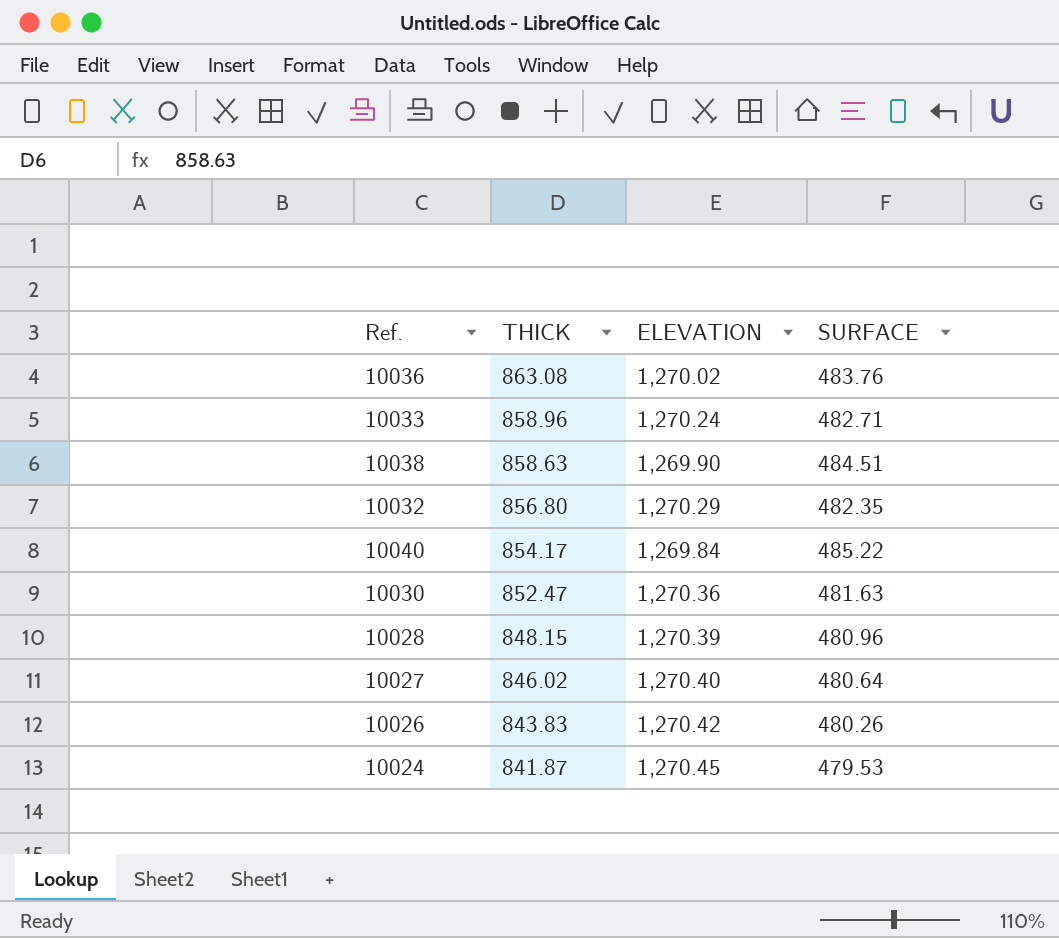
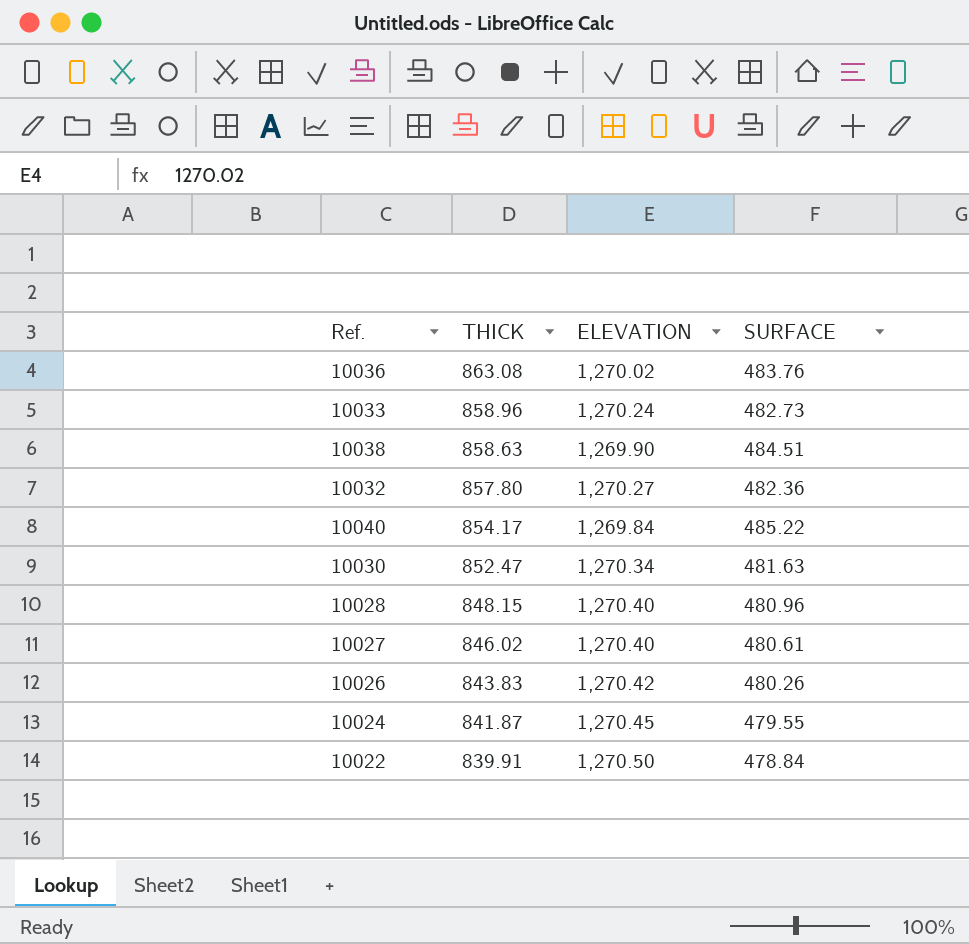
10033 | SURFACE: 482.71 -> 482.73
10032 | THICK: 856.80 -> 857.80
10032 | ELEVATION: 1,270.29 -> 1,270.27
10032 | SURFACE: 482.35 -> 482.36
10030 | ELEVATION: 1,270.36 -> 1,270.34
10028 | ELEVATION: 1,270.39 -> 1,270.40
10027 | SURFACE: 480.64 -> 480.61
10024 | SURFACE: 479.53 -> 479.55
row 10022: none -> 839.91 | 1,270.50 | 478.84

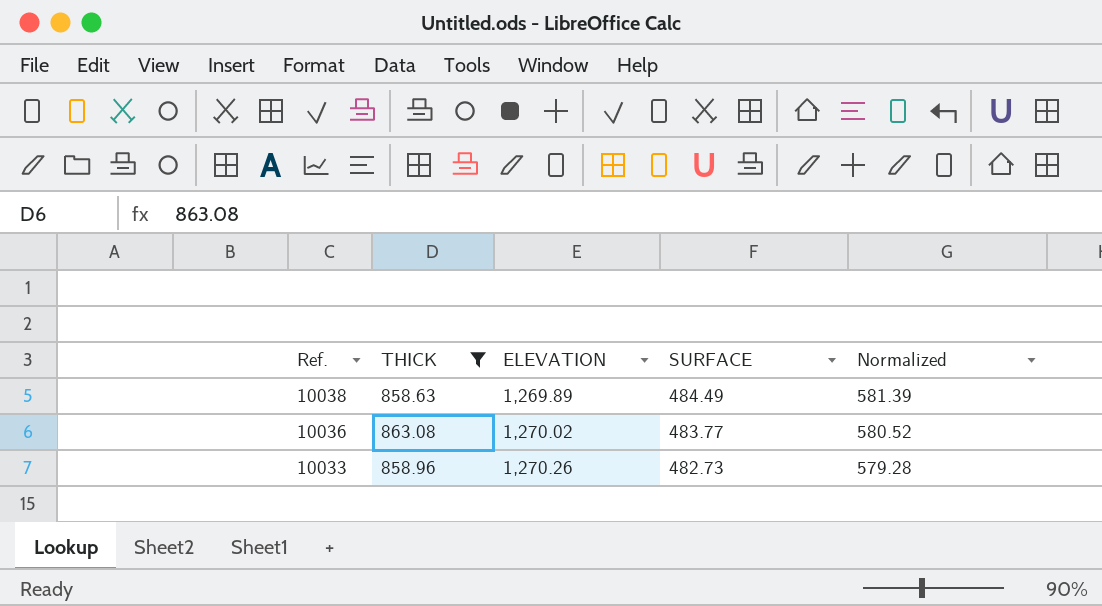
filter: none -> THICK >= 858.63
row order: THICK descending -> Ref. descending
column Normalized | formula: none -> [SURFACE] * 1.2
10038 | ELEVATION: 1,269.90 -> 1,269.89
10038 | SURFACE: 484.51 -> 484.49
10036 | SURFACE: 483.76 -> 483.77
10033 | ELEVATION: 1,270.24 -> 1,270.26

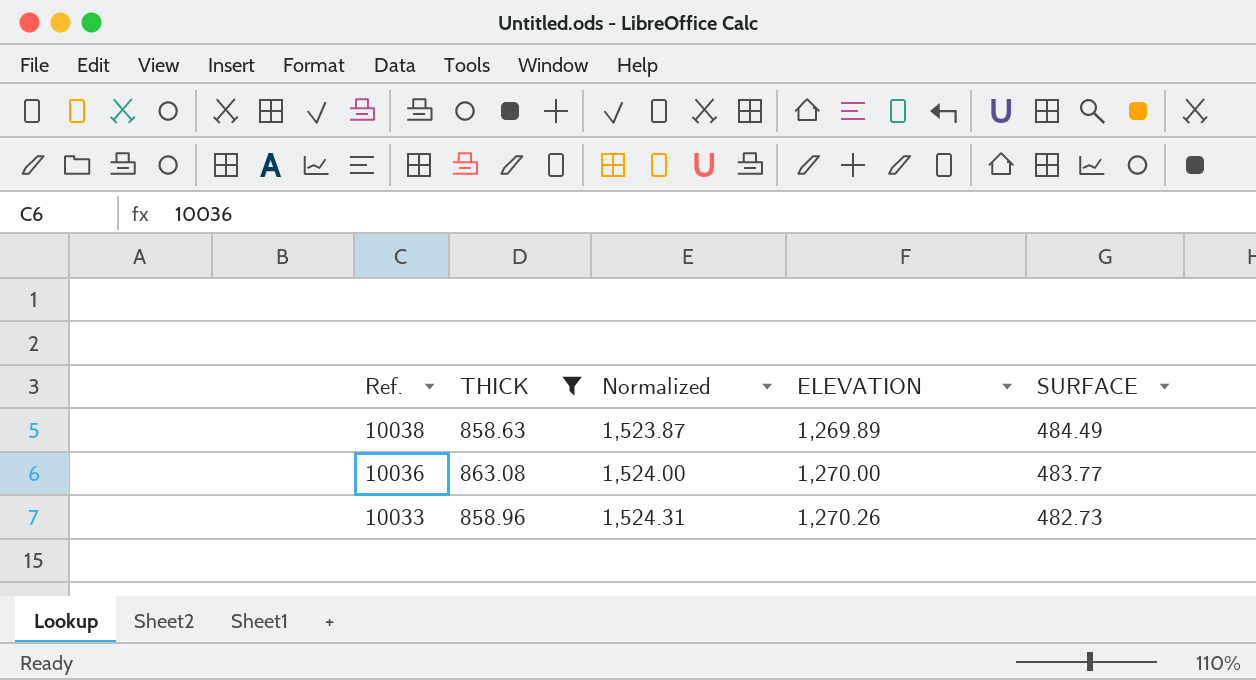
column Normalized | formula: [SURFACE] * 1.2 -> [ELEVATION] * 1.2
column Normalized | position: 5 -> 3
10036 | ELEVATION: 1,270.02 -> 1,270.00

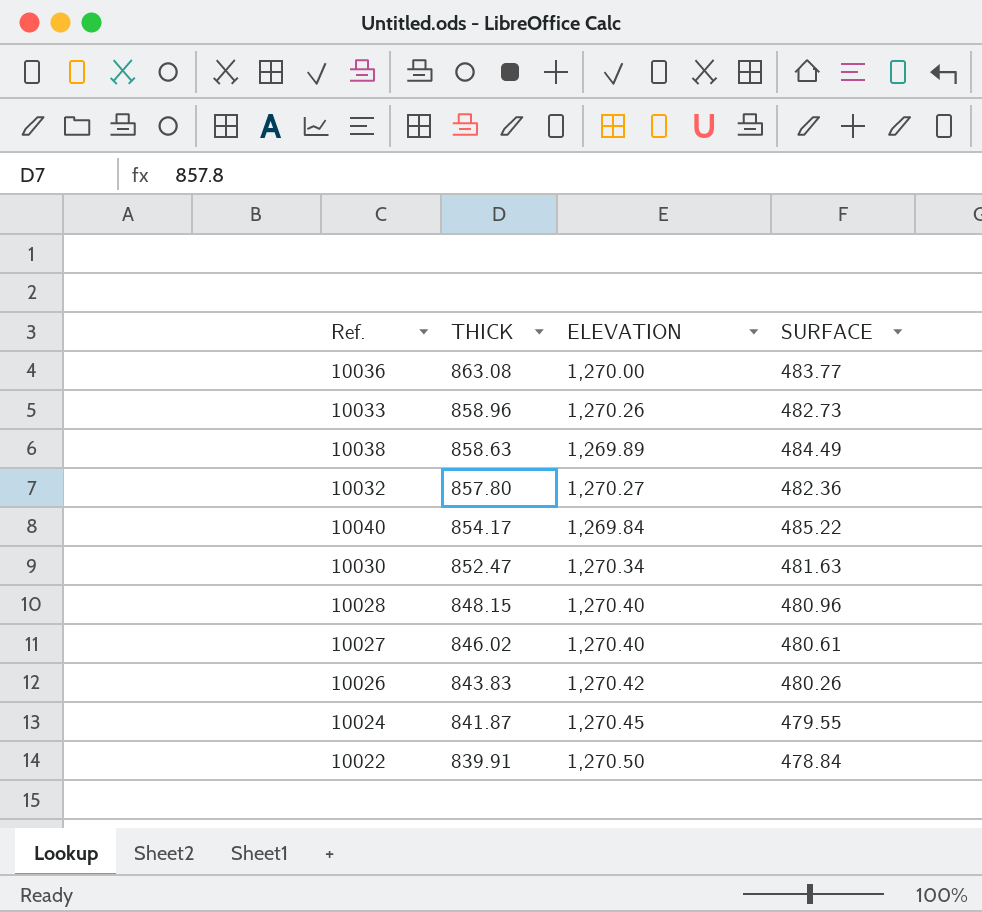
filter: THICK >= 858.63 -> none
row order: Ref. descending -> THICK descending
column Normalized | formula: [ELEVATION] * 1.2 -> none

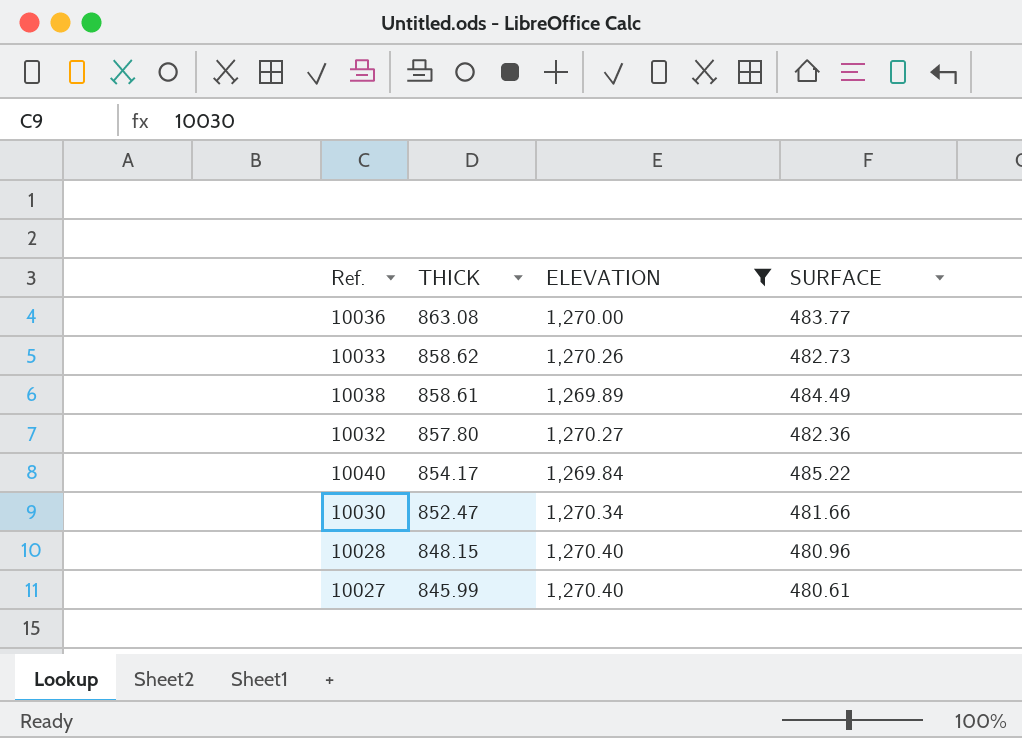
filter: none -> ELEVATION <= 1,270.40
10033 | THICK: 858.96 -> 858.62
10038 | THICK: 858.63 -> 858.61
10030 | SURFACE: 481.63 -> 481.66
10027 | THICK: 846.02 -> 845.99

